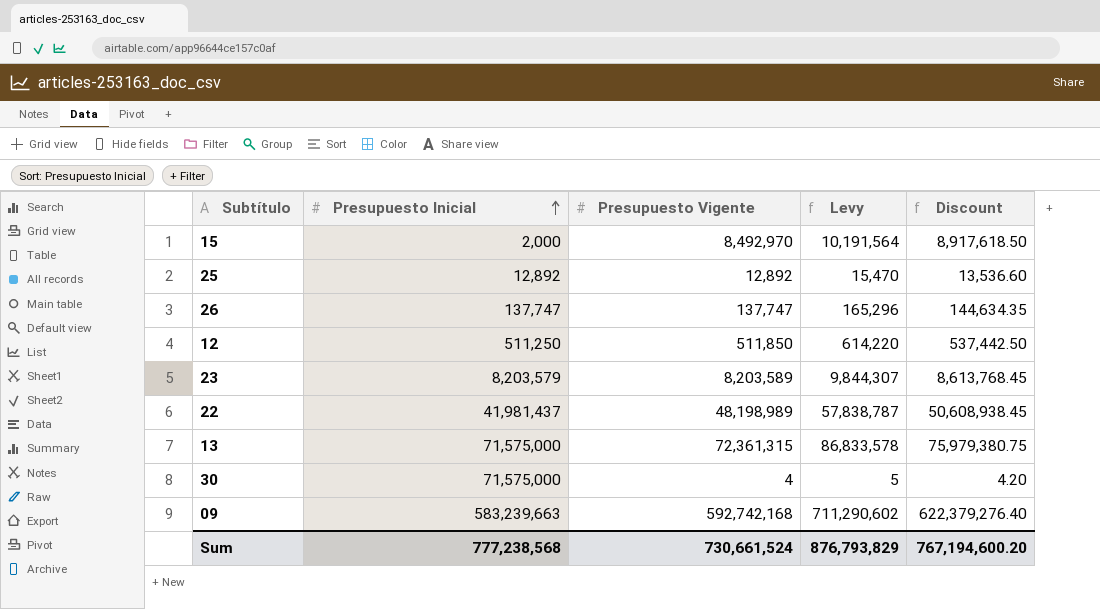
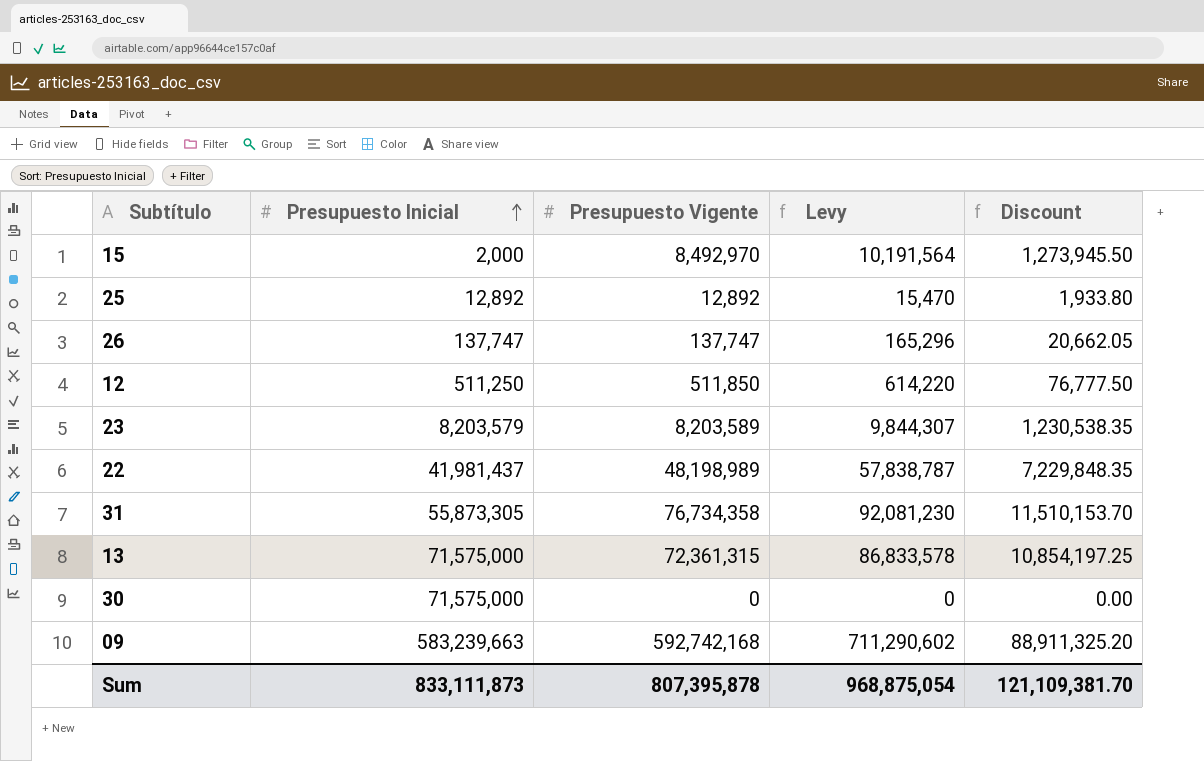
column Discount | formula: [Presupuesto Vigente] * 1.05 -> [Presupuesto Vigente] * 0.15
row 31: none -> 55,873,305 | 76,734,358 | 92,081,230 | 11,510,153.70
30 | Presupuesto Vigente: 4 -> 0
30 | Levy: 5 -> 0
Sum | Presupuesto Inicial: 777,238,568 -> 833,111,873
Sum | Presupuesto Vigente: 730,661,524 -> 807,395,878
Sum | Levy: 876,793,829 -> 968,875,054
Sum | Discount: 767,194,600.20 -> 121,109,381.70

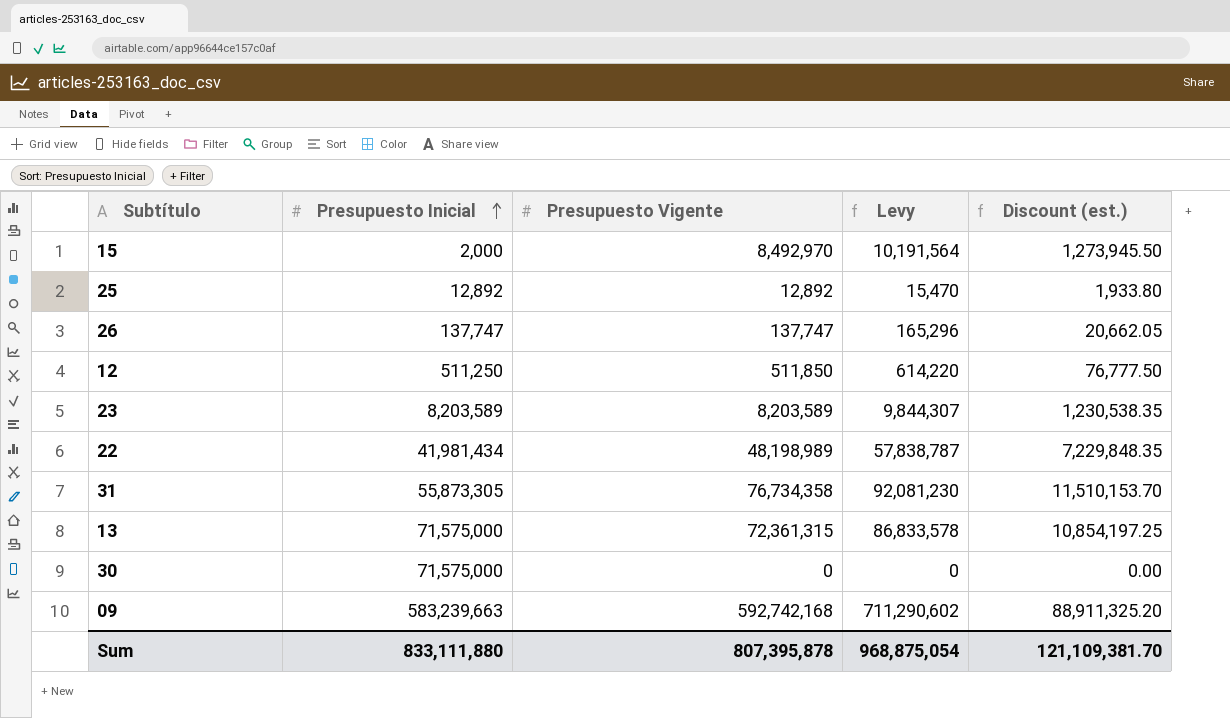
column name: Discount -> Discount (est.)
23 | Presupuesto Inicial: 8,203,579 -> 8,203,589
22 | Presupuesto Inicial: 41,981,437 -> 41,981,434
Sum | Presupuesto Inicial: 833,111,873 -> 833,111,880

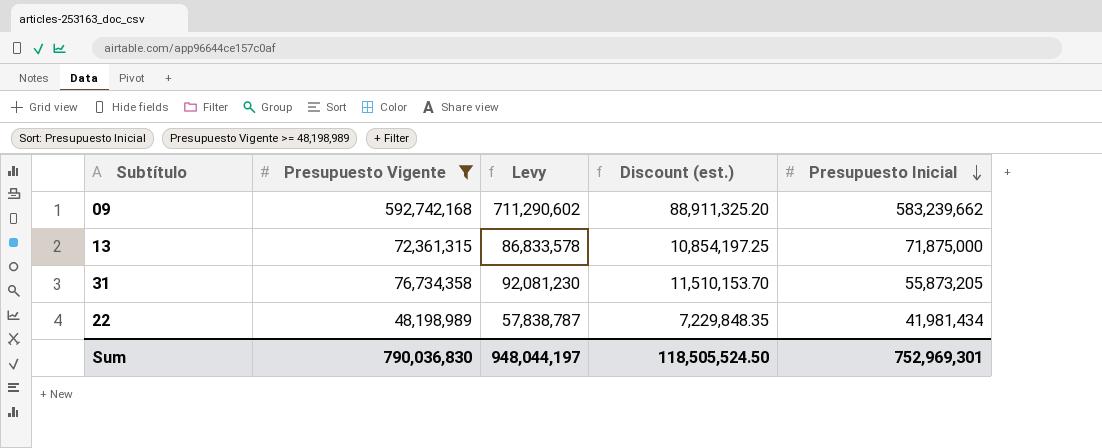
filter: none -> Presupuesto Vigente >= 48,198,989
row order: Presupuesto Inicial ascending -> Presupuesto Inicial descending
column Presupuesto Inicial | position: 2 -> 5
09 | Presupuesto Inicial: 583,239,663 -> 583,239,662
13 | Presupuesto Inicial: 71,575,000 -> 71,875,000
31 | Presupuesto Inicial: 55,873,305 -> 55,873,205
Sum | Presupuesto Vigente: 807,395,878 -> 790,036,830
Sum | Levy: 968,875,054 -> 948,044,197
Sum | Discount (est.): 121,109,381.70 -> 118,505,524.50
Sum | Presupuesto Inicial: 833,111,880 -> 752,969,301

